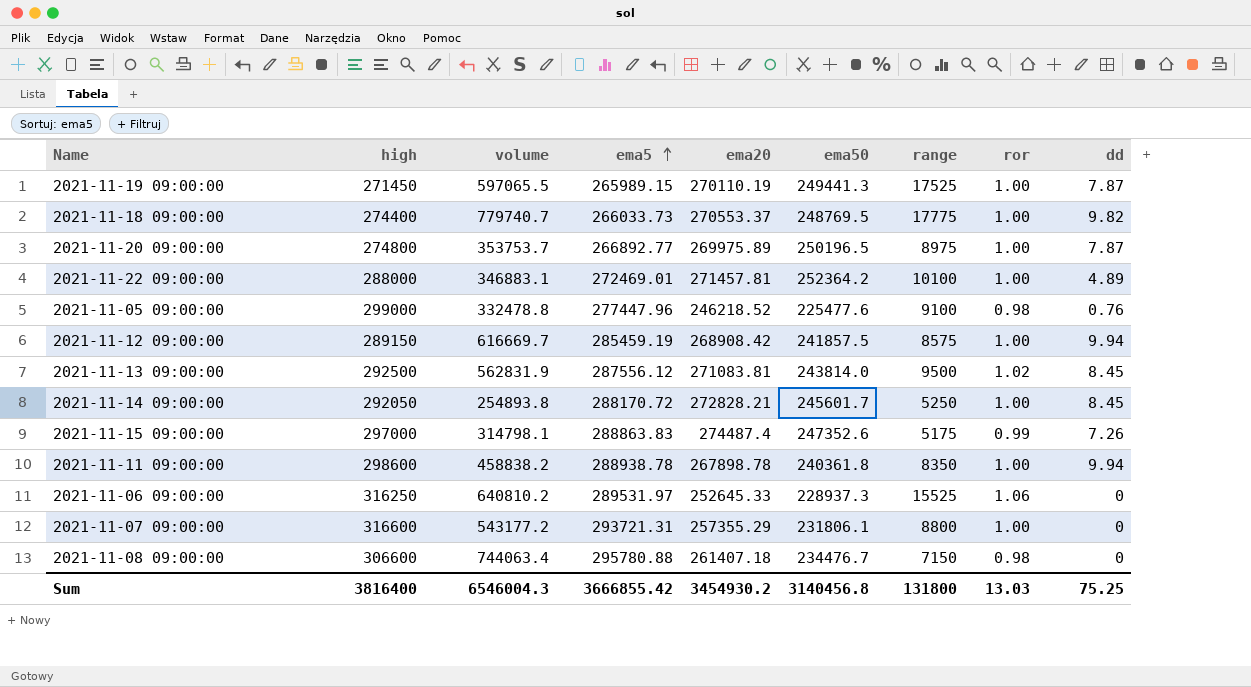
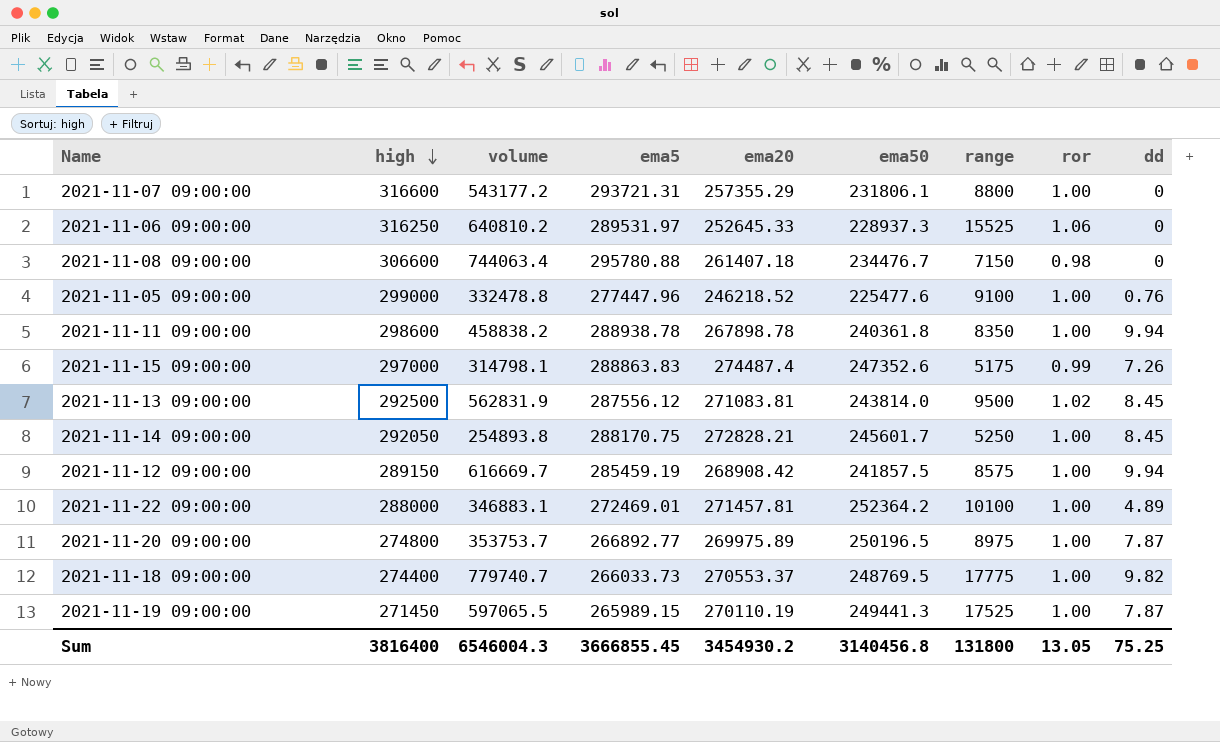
row order: ema5 ascending -> high descending
2021-11-05 09:00:00 | ror: 0.98 -> 1.00
2021-11-14 09:00:00 | ema5: 288170.72 -> 288170.75
Sum | ema5: 3666855.42 -> 3666855.45
Sum | ror: 13.03 -> 13.05

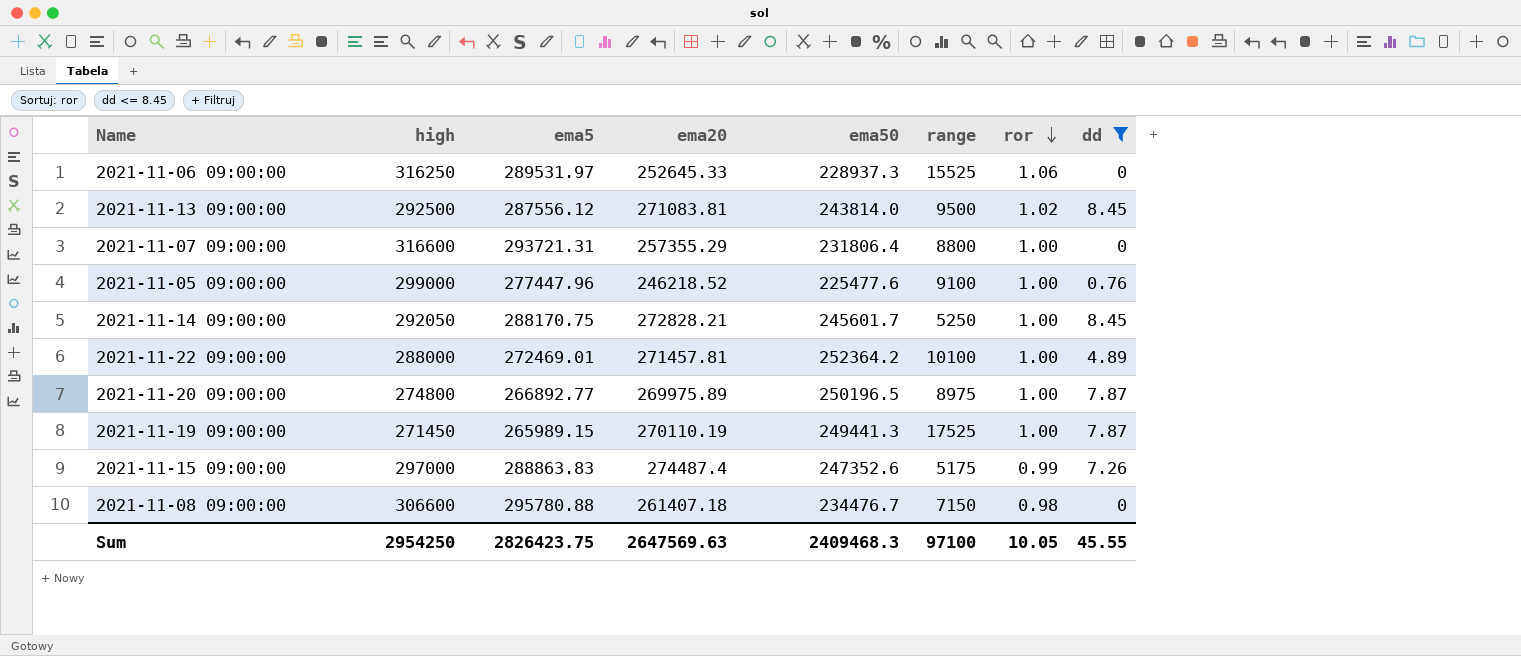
filter: none -> dd <= 8.45
row order: high descending -> ror descending
column volume | position: 3 -> none
2021-11-07 09:00:00 | ema50: 231806.1 -> 231806.4
Sum | high: 3816400 -> 2954250
Sum | ema5: 3666855.45 -> 2826423.75
Sum | ema20: 3454930.2 -> 2647569.63
Sum | ema50: 3140456.8 -> 2409468.3
Sum | range: 131800 -> 97100
Sum | ror: 13.05 -> 10.05
Sum | dd: 75.25 -> 45.55

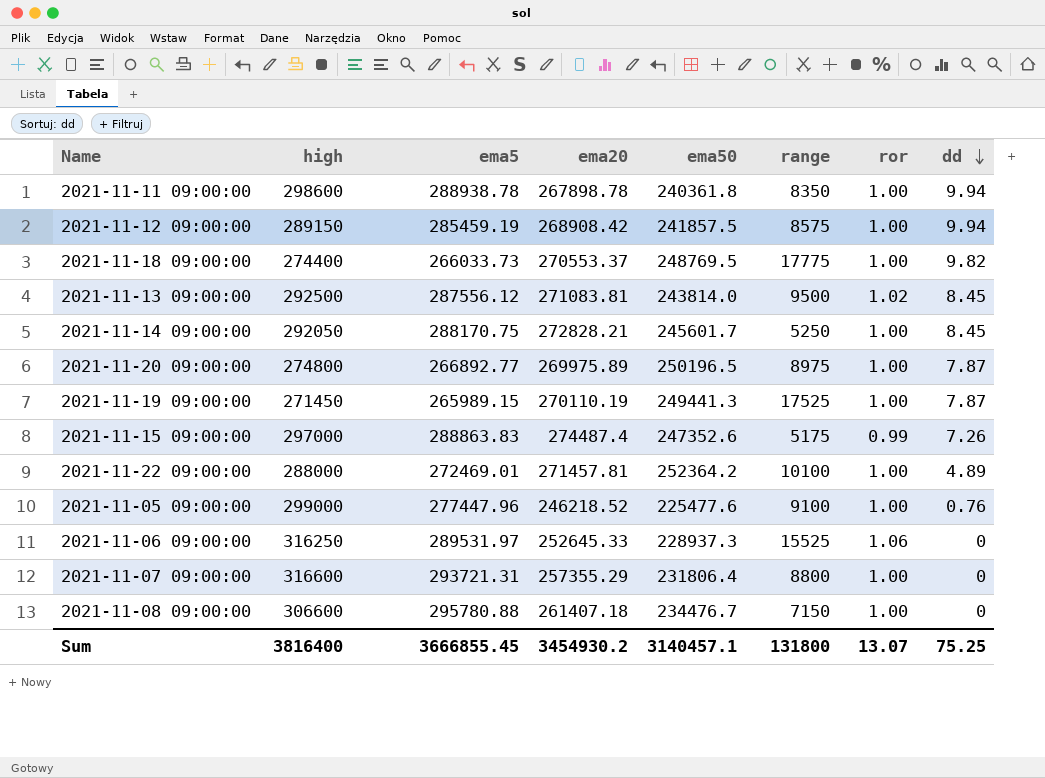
filter: dd <= 8.45 -> none
row order: ror descending -> dd descending
2021-11-08 09:00:00 | ror: 0.98 -> 1.00
Sum | high: 2954250 -> 3816400
Sum | ema5: 2826423.75 -> 3666855.45
Sum | ema20: 2647569.63 -> 3454930.2
Sum | ema50: 2409468.3 -> 3140457.1
Sum | range: 97100 -> 131800
Sum | ror: 10.05 -> 13.07
Sum | dd: 45.55 -> 75.25

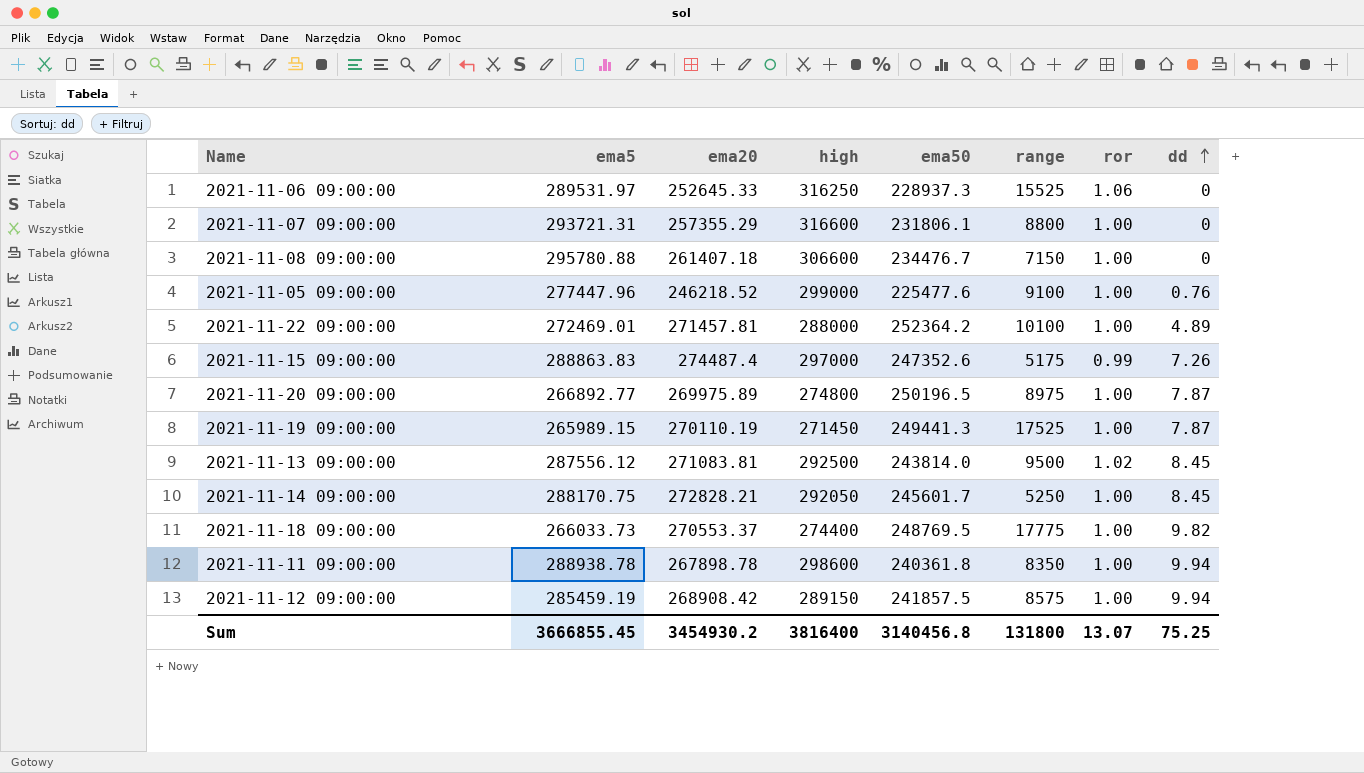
row order: dd descending -> dd ascending
column high | position: 2 -> 4
2021-11-07 09:00:00 | ema50: 231806.4 -> 231806.1
Sum | ema50: 3140457.1 -> 3140456.8

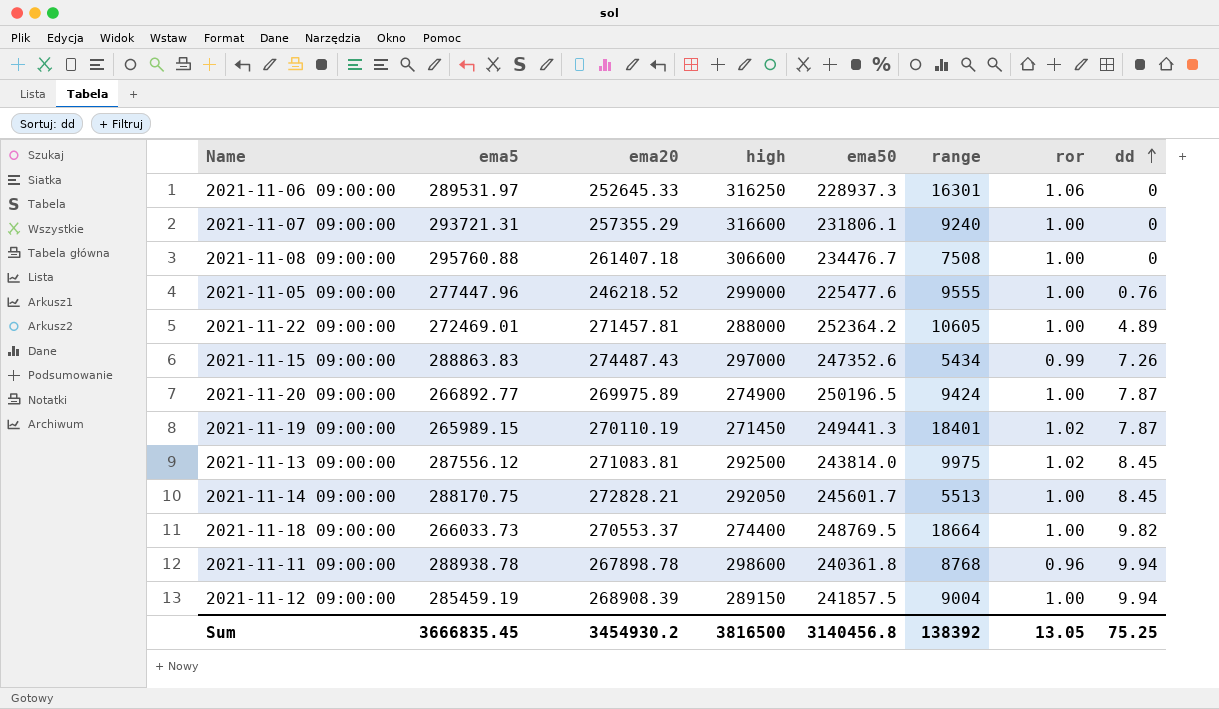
2021-11-06 09:00:00 | range: 15525 -> 16301
2021-11-07 09:00:00 | range: 8800 -> 9240
2021-11-08 09:00:00 | ema5: 295780.88 -> 295760.88
2021-11-08 09:00:00 | range: 7150 -> 7508
2021-11-05 09:00:00 | range: 9100 -> 9555
2021-11-22 09:00:00 | range: 10100 -> 10605
2021-11-15 09:00:00 | ema20: 274487.4 -> 274487.43
2021-11-15 09:00:00 | range: 5175 -> 5434
2021-11-20 09:00:00 | high: 274800 -> 274900
2021-11-20 09:00:00 | range: 8975 -> 9424
2021-11-19 09:00:00 | range: 17525 -> 18401
2021-11-19 09:00:00 | ror: 1.00 -> 1.02
2021-11-13 09:00:00 | range: 9500 -> 9975
2021-11-14 09:00:00 | range: 5250 -> 5513
2021-11-18 09:00:00 | range: 17775 -> 18664
2021-11-11 09:00:00 | range: 8350 -> 8768
2021-11-11 09:00:00 | ror: 1.00 -> 0.96
2021-11-12 09:00:00 | ema20: 268908.42 -> 268908.39
2021-11-12 09:00:00 | range: 8575 -> 9004
Sum | ema5: 3666855.45 -> 3666835.45
Sum | high: 3816400 -> 3816500
Sum | range: 131800 -> 138392
Sum | ror: 13.07 -> 13.05

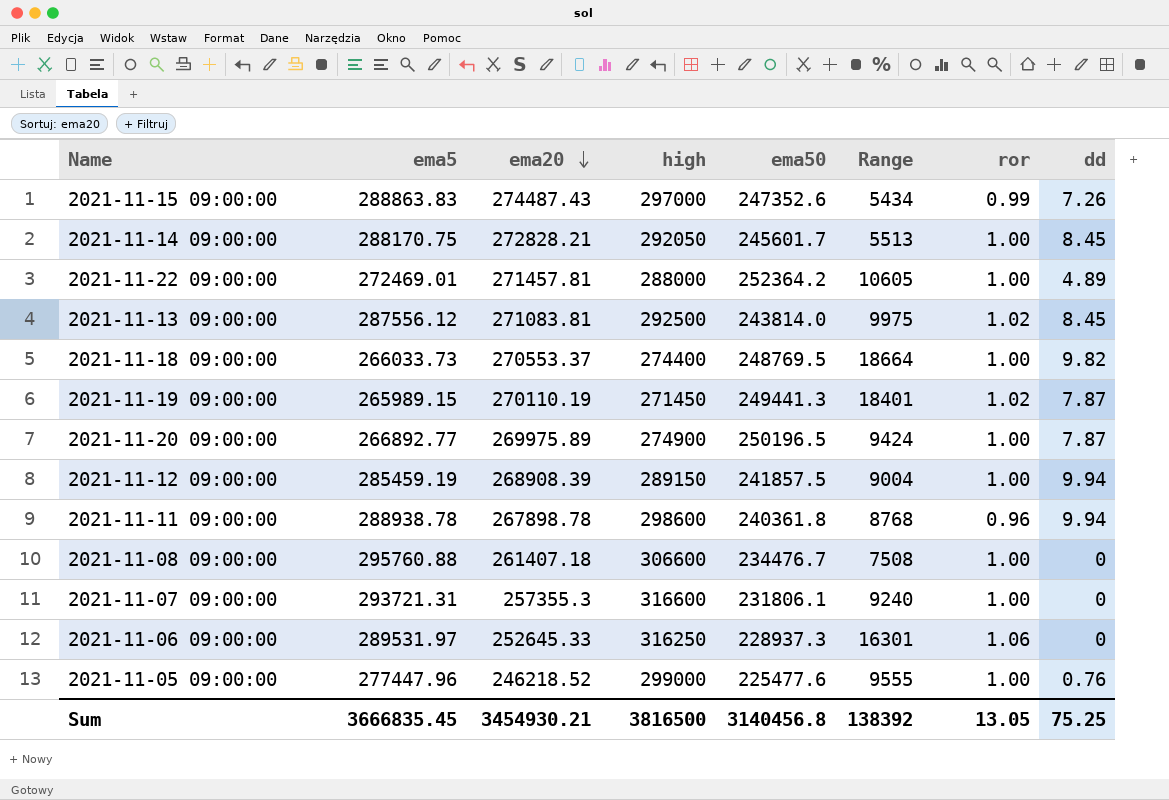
row order: dd ascending -> ema20 descending
column name: range -> Range
2021-11-07 09:00:00 | ema20: 257355.29 -> 257355.3
Sum | ema20: 3454930.2 -> 3454930.21

